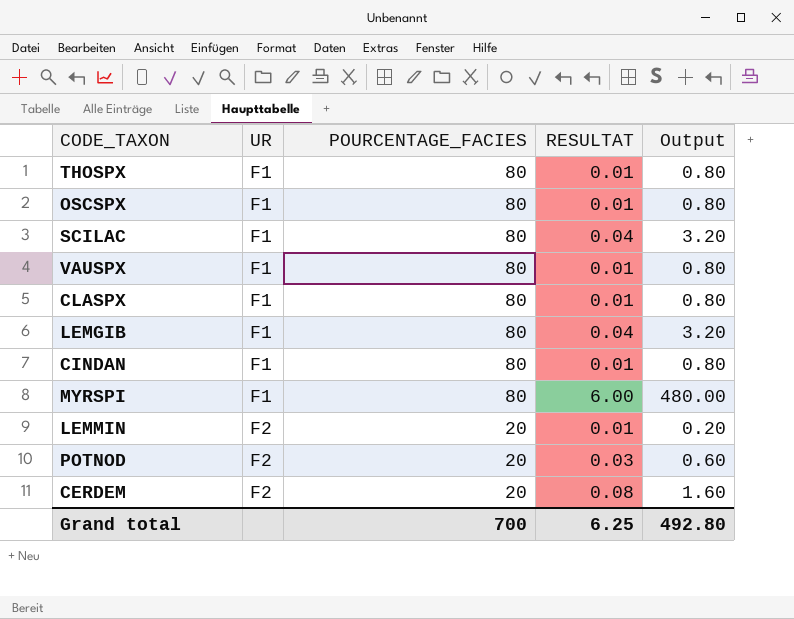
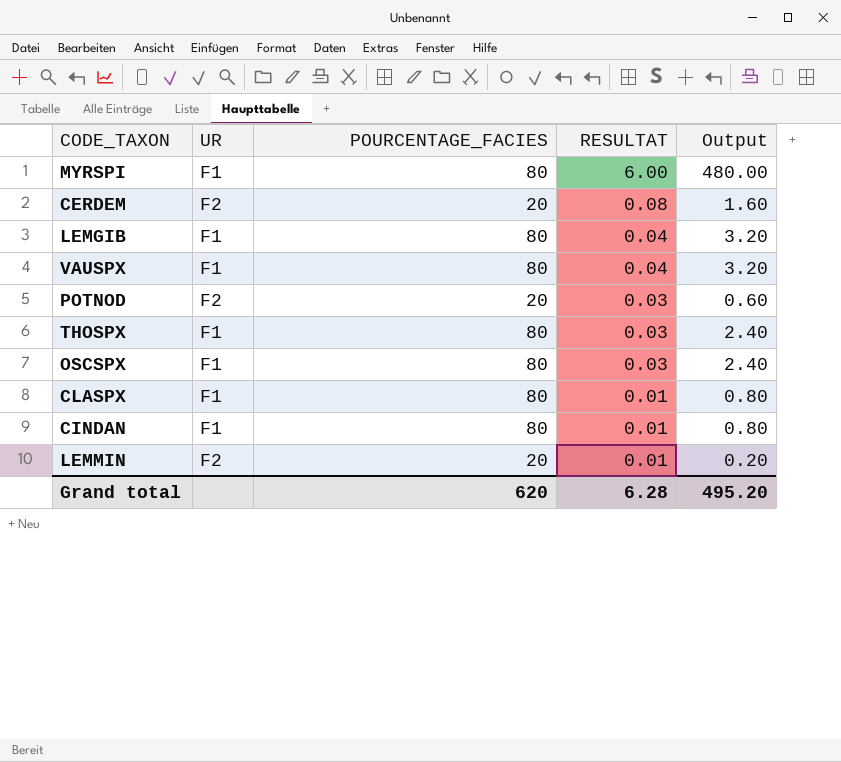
row order: UR ascending -> RESULTAT descending
row SCILAC: F1 | 80 | 0.04 | 3.20 -> none
VAUSPX | RESULTAT: 0.01 -> 0.04
VAUSPX | Output: 0.80 -> 3.20
THOSPX | RESULTAT: 0.01 -> 0.03
THOSPX | Output: 0.80 -> 2.40
OSCSPX | RESULTAT: 0.01 -> 0.03
OSCSPX | Output: 0.80 -> 2.40
Grand total | POURCENTAGE_FACIES: 700 -> 620
Grand total | RESULTAT: 6.25 -> 6.28
Grand total | Output: 492.80 -> 495.20

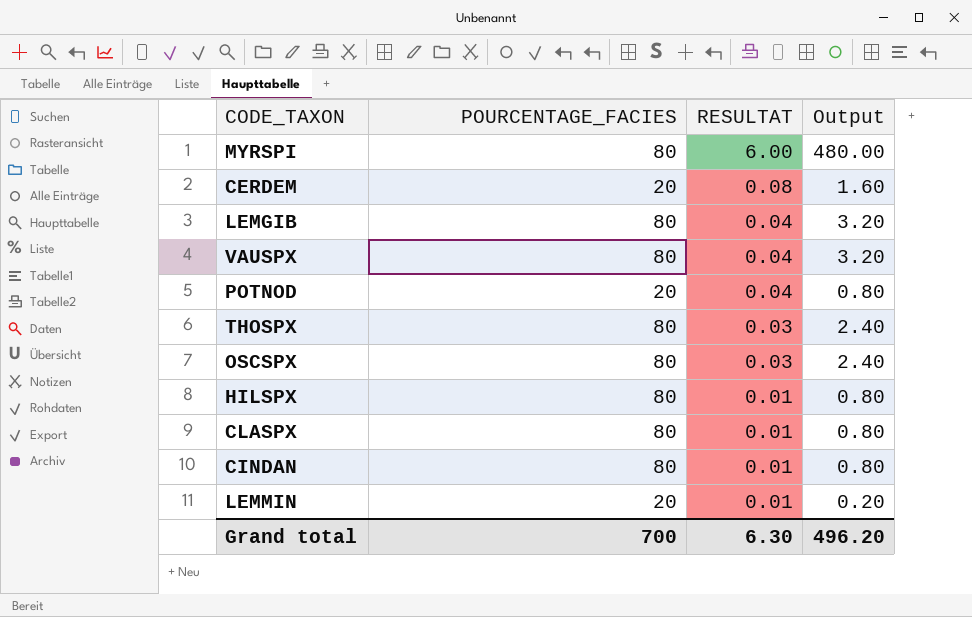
column UR | position: 2 -> none
POTNOD | RESULTAT: 0.03 -> 0.04
POTNOD | Output: 0.60 -> 0.80
row HILSPX: none -> 80 | 0.01 | 0.80
Grand total | POURCENTAGE_FACIES: 620 -> 700
Grand total | RESULTAT: 6.28 -> 6.30
Grand total | Output: 495.20 -> 496.20

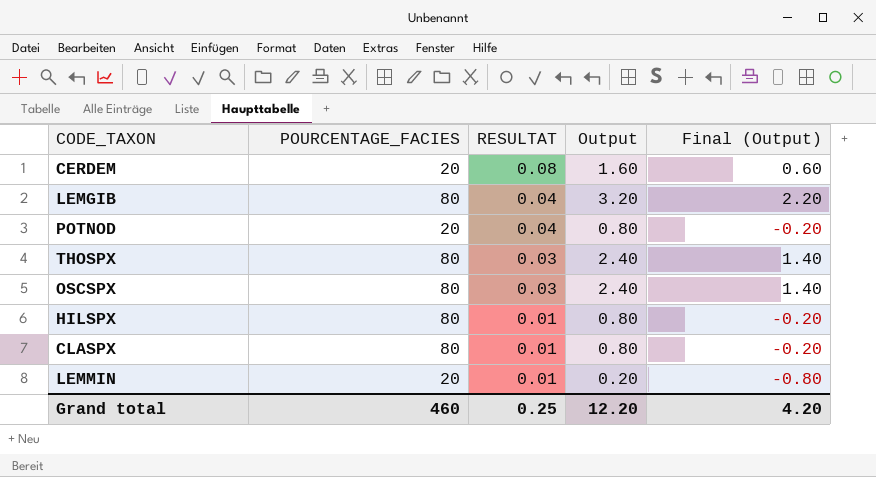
column Final (Output) | formula: none -> [Output] - 1
row MYRSPI: 80 | 6.00 | 480.00 -> none
row VAUSPX: 80 | 0.04 | 3.20 -> none
row CINDAN: 80 | 0.01 | 0.80 -> none
Grand total | POURCENTAGE_FACIES: 700 -> 460
Grand total | RESULTAT: 6.30 -> 0.25
Grand total | Output: 496.20 -> 12.20

